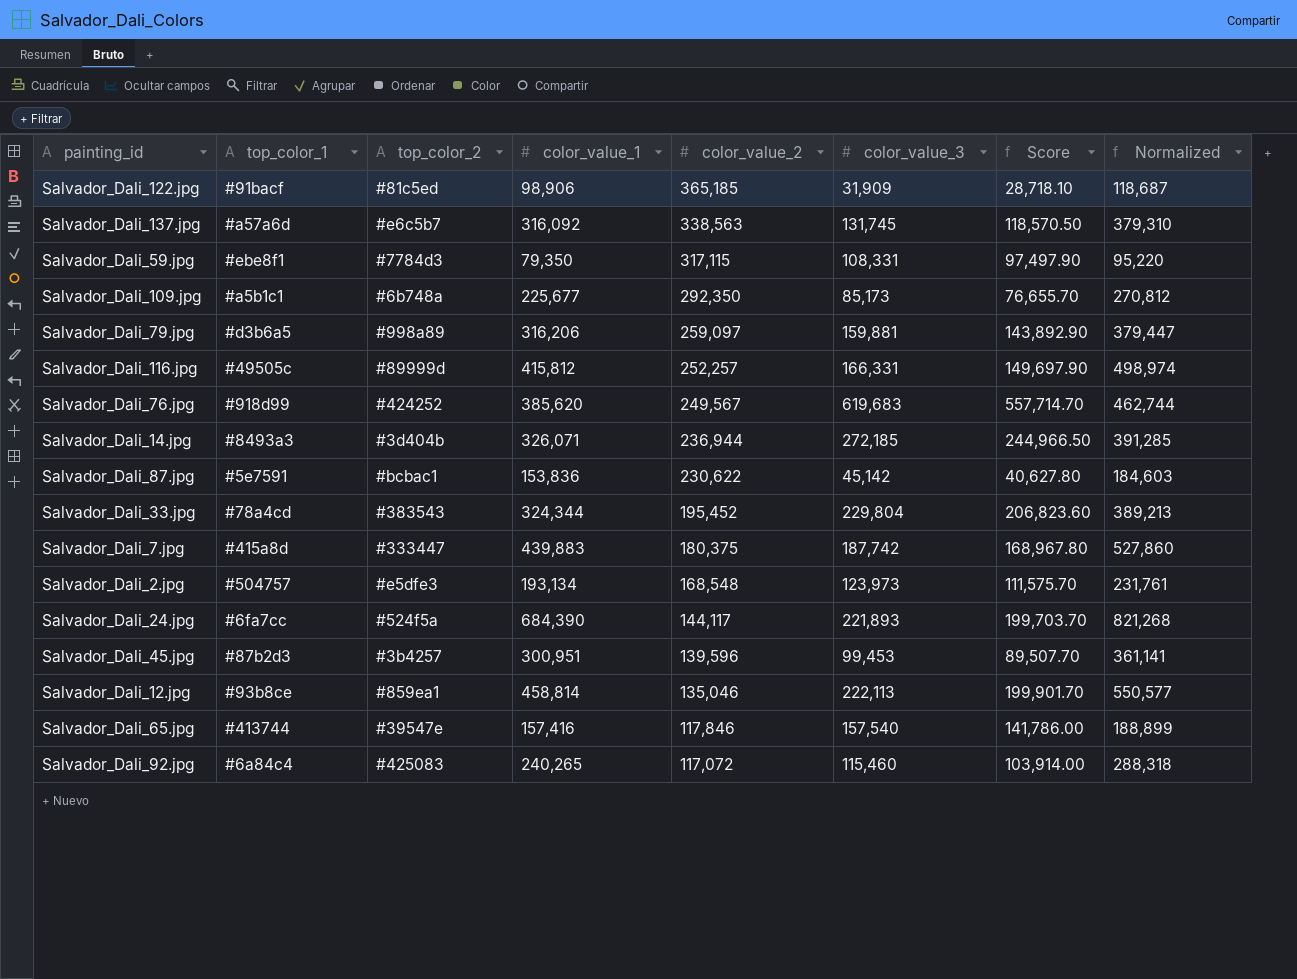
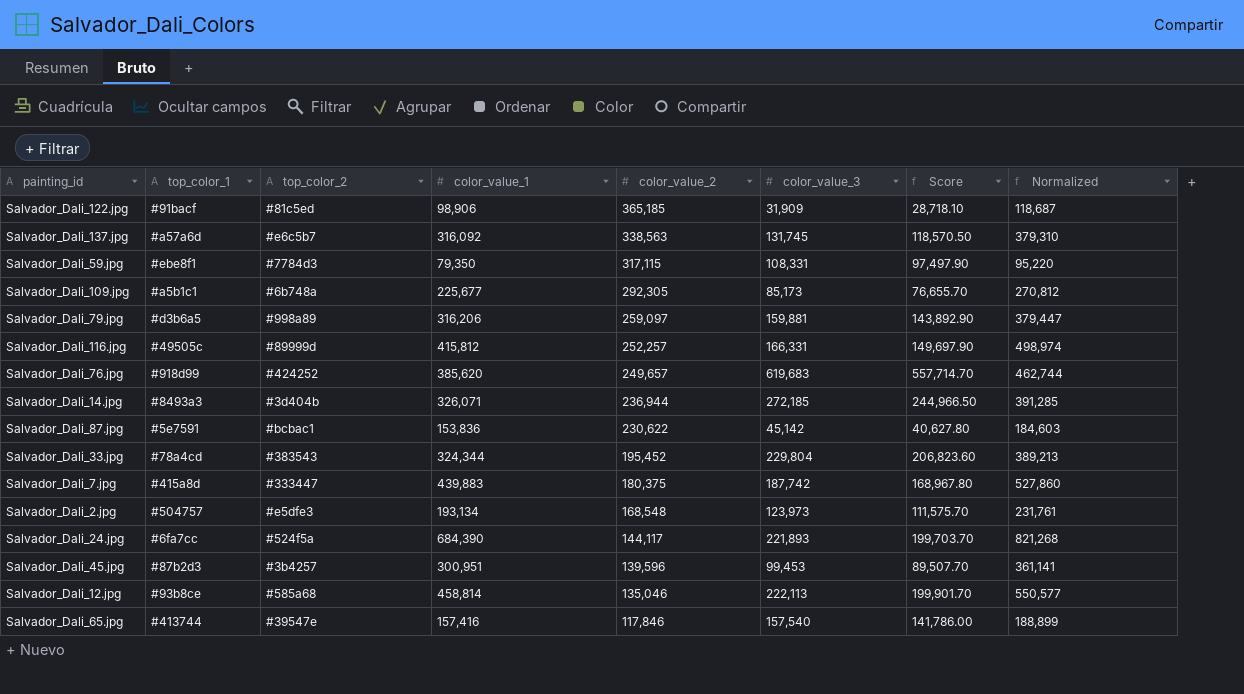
row Salvador_Dali_92.jpg: #6a84c4 | #425083 | 240,265 | 117,072 | 115,460 | 103,914.00 | 288,318 -> none
Salvador_Dali_109.jpg | color_value_2: 292,350 -> 292,305
Salvador_Dali_76.jpg | color_value_2: 249,567 -> 249,657
Salvador_Dali_12.jpg | top_color_2: #859ea1 -> #585a68

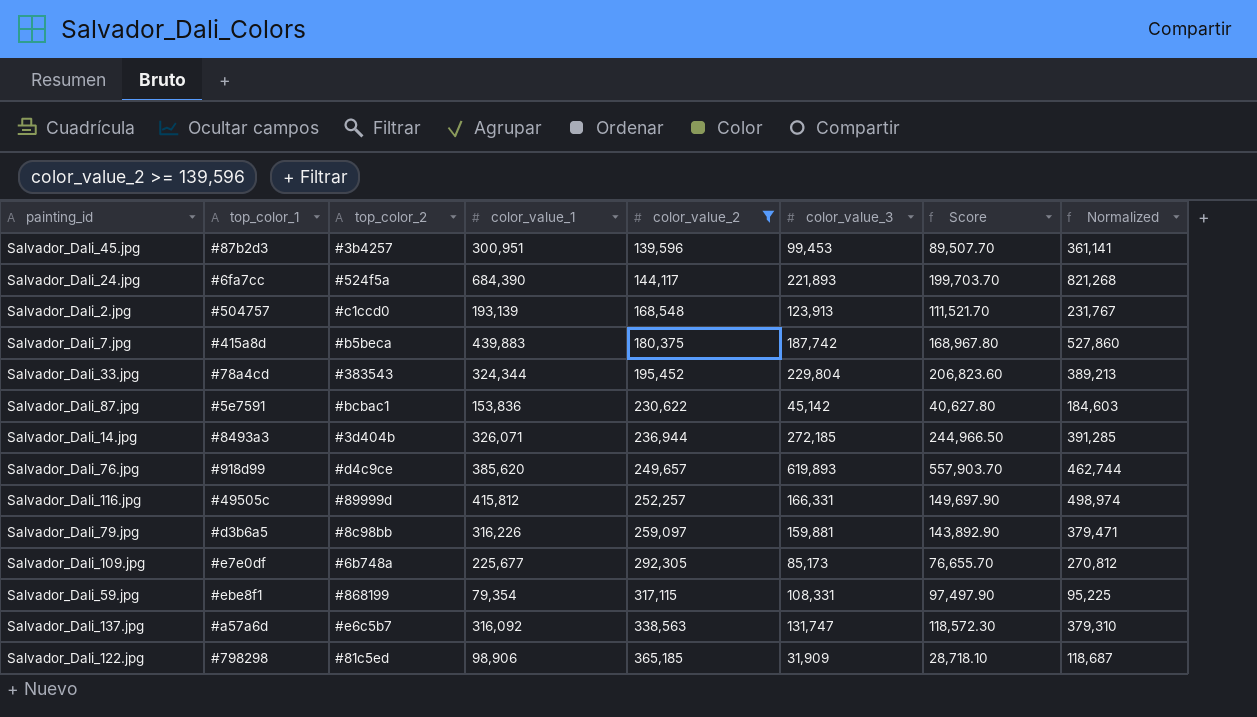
filter: none -> color_value_2 >= 139,596
row order: color_value_2 descending -> color_value_2 ascending
Salvador_Dali_2.jpg | top_color_2: #e5dfe3 -> #c1ccd0
Salvador_Dali_2.jpg | color_value_1: 193,134 -> 193,139
Salvador_Dali_2.jpg | color_value_3: 123,973 -> 123,913
Salvador_Dali_2.jpg | Score: 111,575.70 -> 111,521.70
Salvador_Dali_2.jpg | Normalized: 231,761 -> 231,767
Salvador_Dali_7.jpg | top_color_2: #333447 -> #b5beca
Salvador_Dali_76.jpg | top_color_2: #424252 -> #d4c9ce
Salvador_Dali_76.jpg | color_value_3: 619,683 -> 619,893
Salvador_Dali_76.jpg | Score: 557,714.70 -> 557,903.70
Salvador_Dali_79.jpg | top_color_2: #998a89 -> #8c98bb
Salvador_Dali_79.jpg | color_value_1: 316,206 -> 316,226
Salvador_Dali_79.jpg | Normalized: 379,447 -> 379,471
Salvador_Dali_109.jpg | top_color_1: #a5b1c1 -> #e7e0df
Salvador_Dali_59.jpg | top_color_2: #7784d3 -> #868199
Salvador_Dali_59.jpg | color_value_1: 79,350 -> 79,354
Salvador_Dali_59.jpg | Normalized: 95,220 -> 95,225
Salvador_Dali_137.jpg | color_value_3: 131,745 -> 131,747
Salvador_Dali_137.jpg | Score: 118,570.50 -> 118,572.30
Salvador_Dali_122.jpg | top_color_1: #91bacf -> #798298

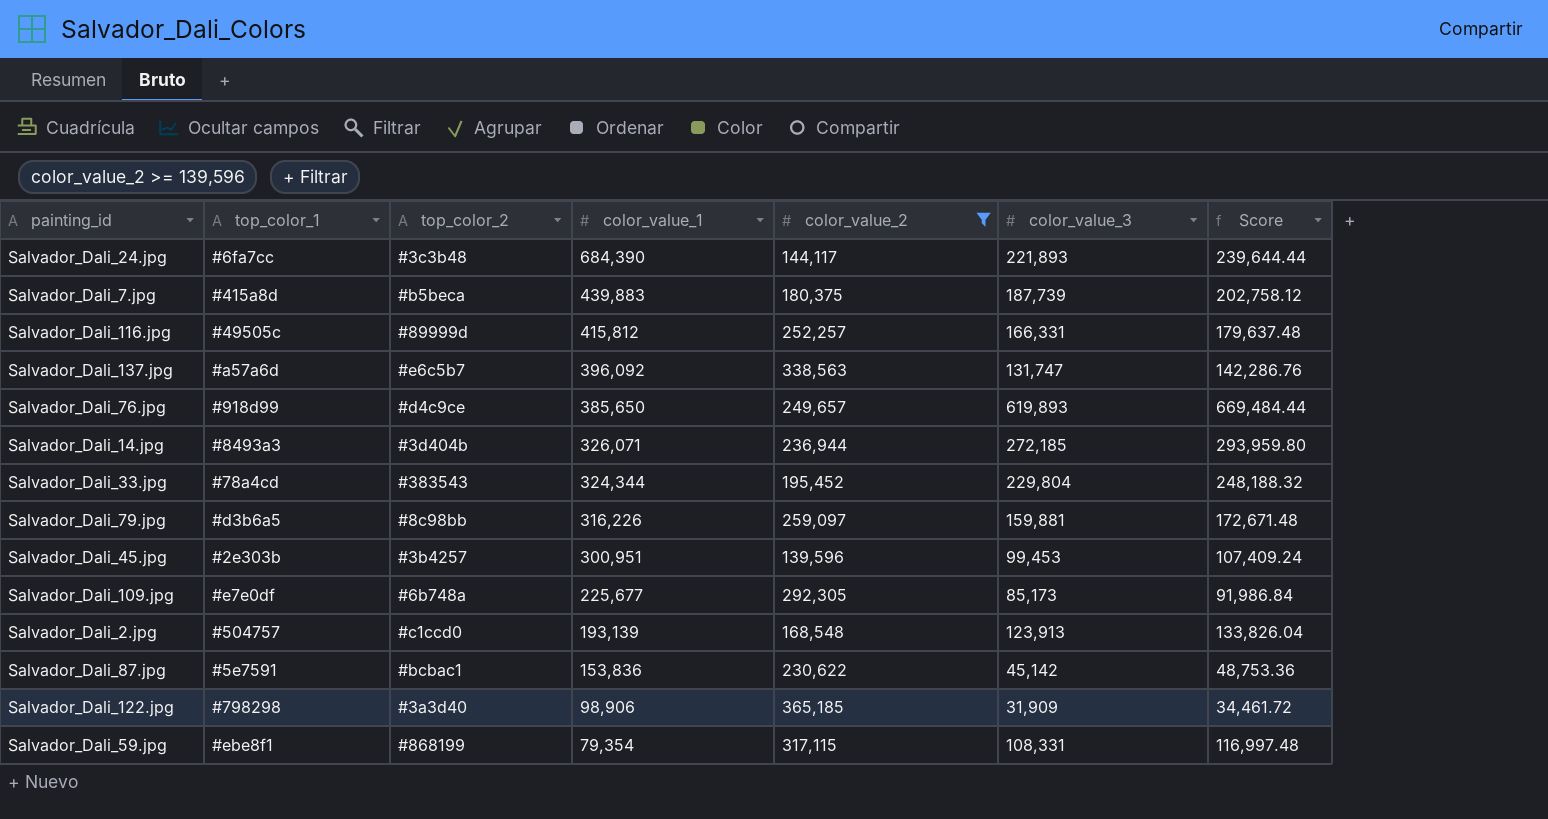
row order: color_value_2 ascending -> color_value_1 descending
column Normalized | formula: [color_value_1] * 1.2 -> none
column Score | formula: [color_value_3] * 0.9 -> [color_value_3] * 1.08
Salvador_Dali_24.jpg | top_color_2: #524f5a -> #3c3b48
Salvador_Dali_7.jpg | color_value_3: 187,742 -> 187,739
Salvador_Dali_137.jpg | color_value_1: 316,092 -> 396,092
Salvador_Dali_76.jpg | color_value_1: 385,620 -> 385,650
Salvador_Dali_45.jpg | top_color_1: #87b2d3 -> #2e303b
Salvador_Dali_122.jpg | top_color_2: #81c5ed -> #3a3d40

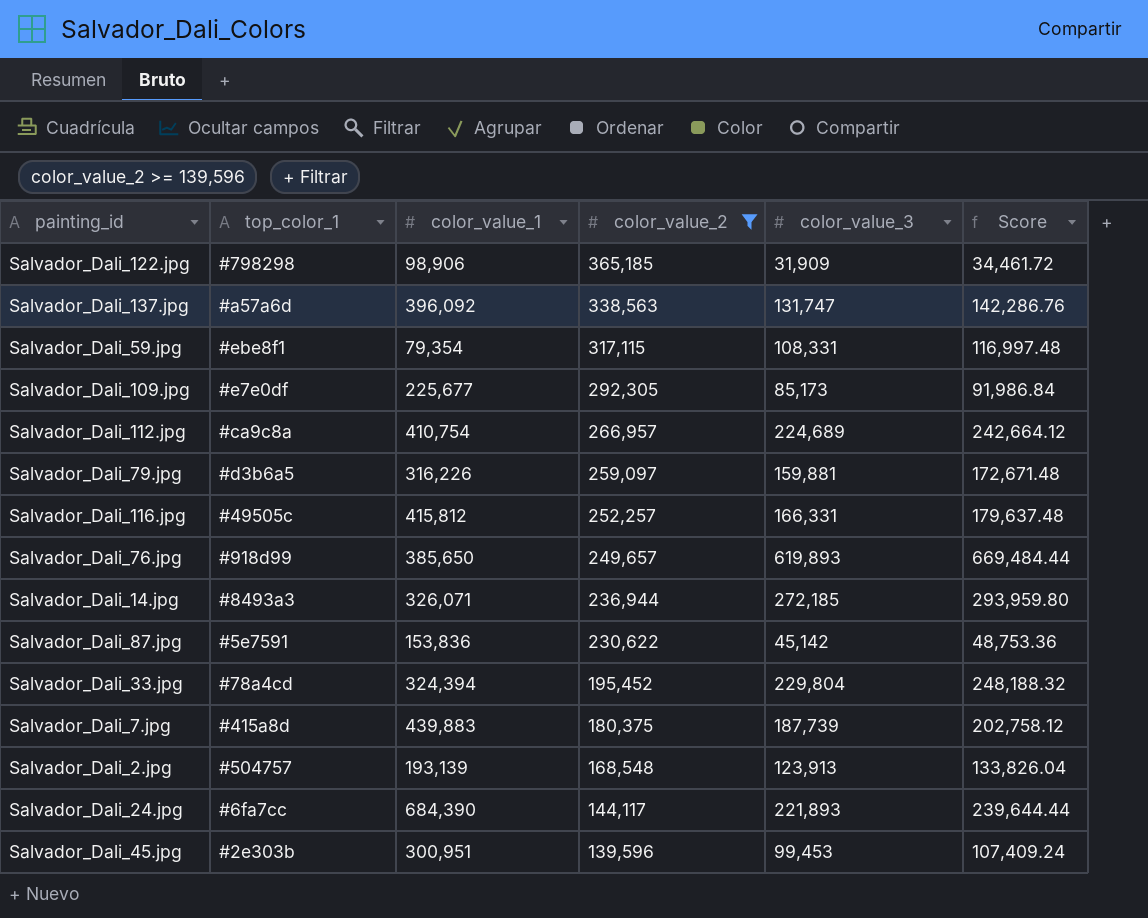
row order: color_value_1 descending -> color_value_2 descending
column top_color_2 | position: 3 -> none
row Salvador_Dali_112.jpg: none -> #ca9c8a | 410,754 | 266,957 | 224,689 | 242,664.12
Salvador_Dali_33.jpg | color_value_1: 324,344 -> 324,394

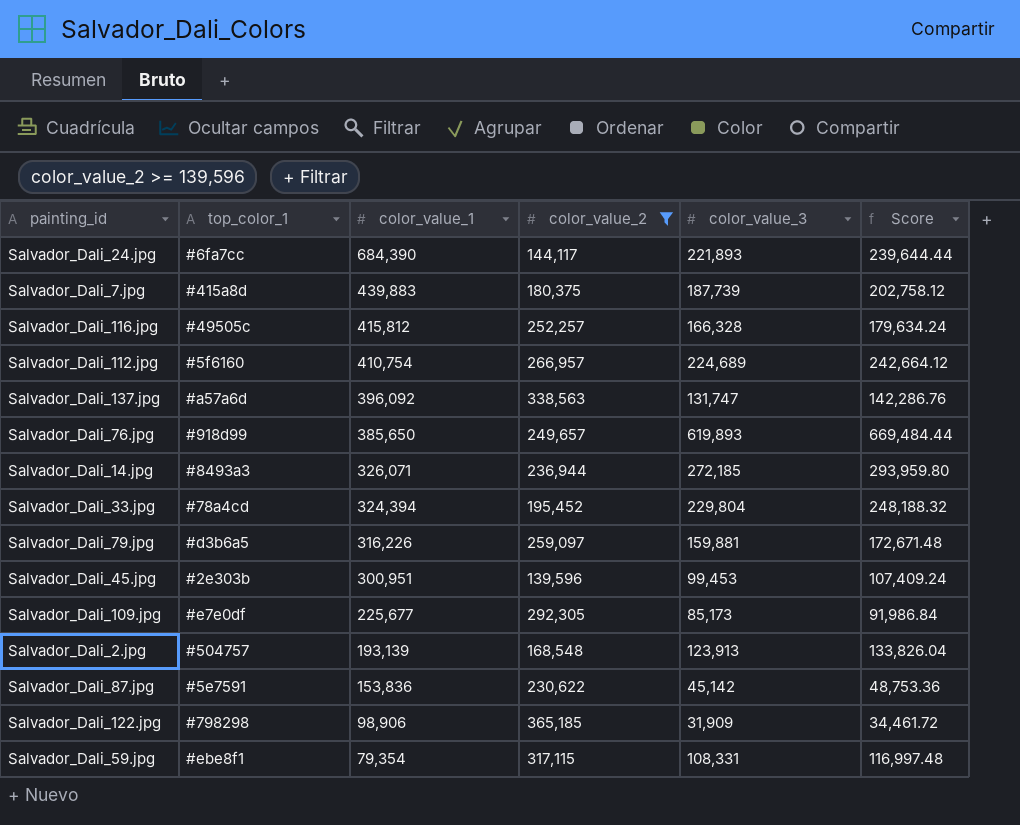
row order: color_value_2 descending -> color_value_1 descending
Salvador_Dali_116.jpg | color_value_3: 166,331 -> 166,328
Salvador_Dali_116.jpg | Score: 179,637.48 -> 179,634.24
Salvador_Dali_112.jpg | top_color_1: #ca9c8a -> #5f6160

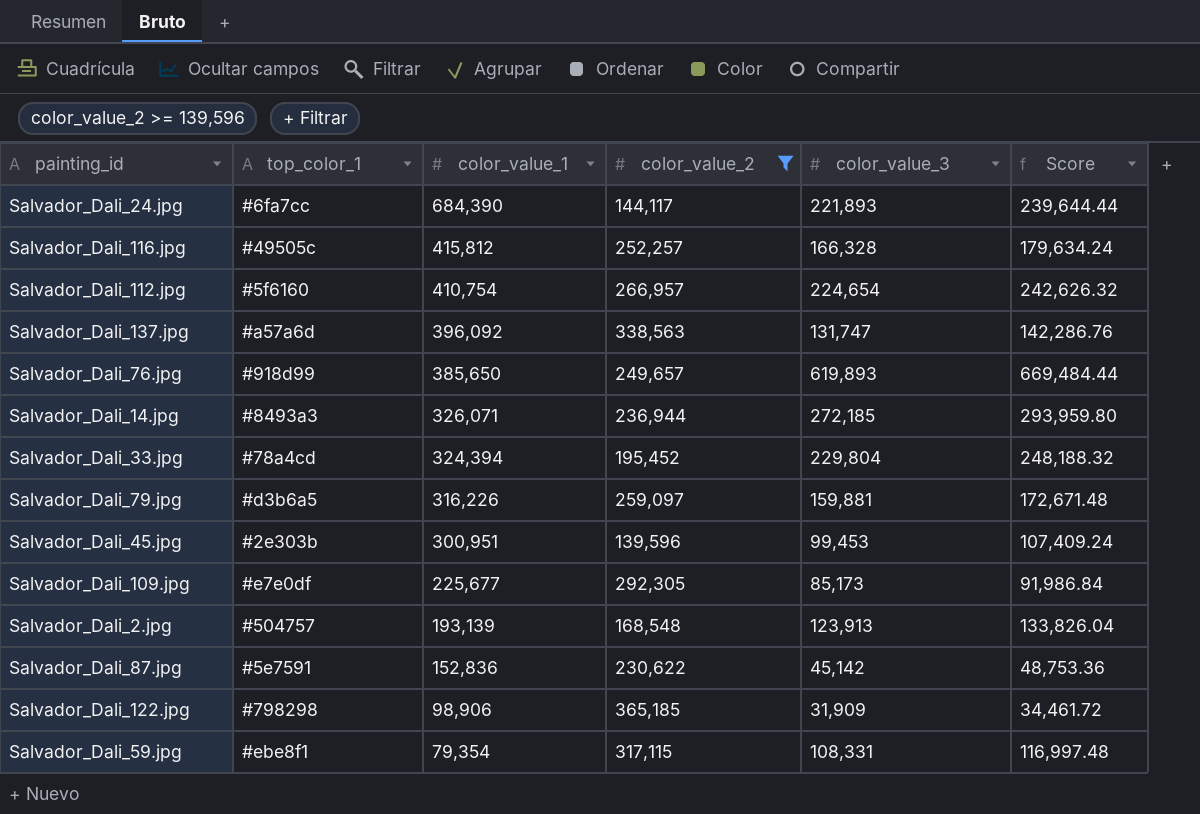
row Salvador_Dali_7.jpg: #415a8d | 439,883 | 180,375 | 187,739 | 202,758.12 -> none
Salvador_Dali_112.jpg | color_value_3: 224,689 -> 224,654
Salvador_Dali_112.jpg | Score: 242,664.12 -> 242,626.32
Salvador_Dali_87.jpg | color_value_1: 153,836 -> 152,836

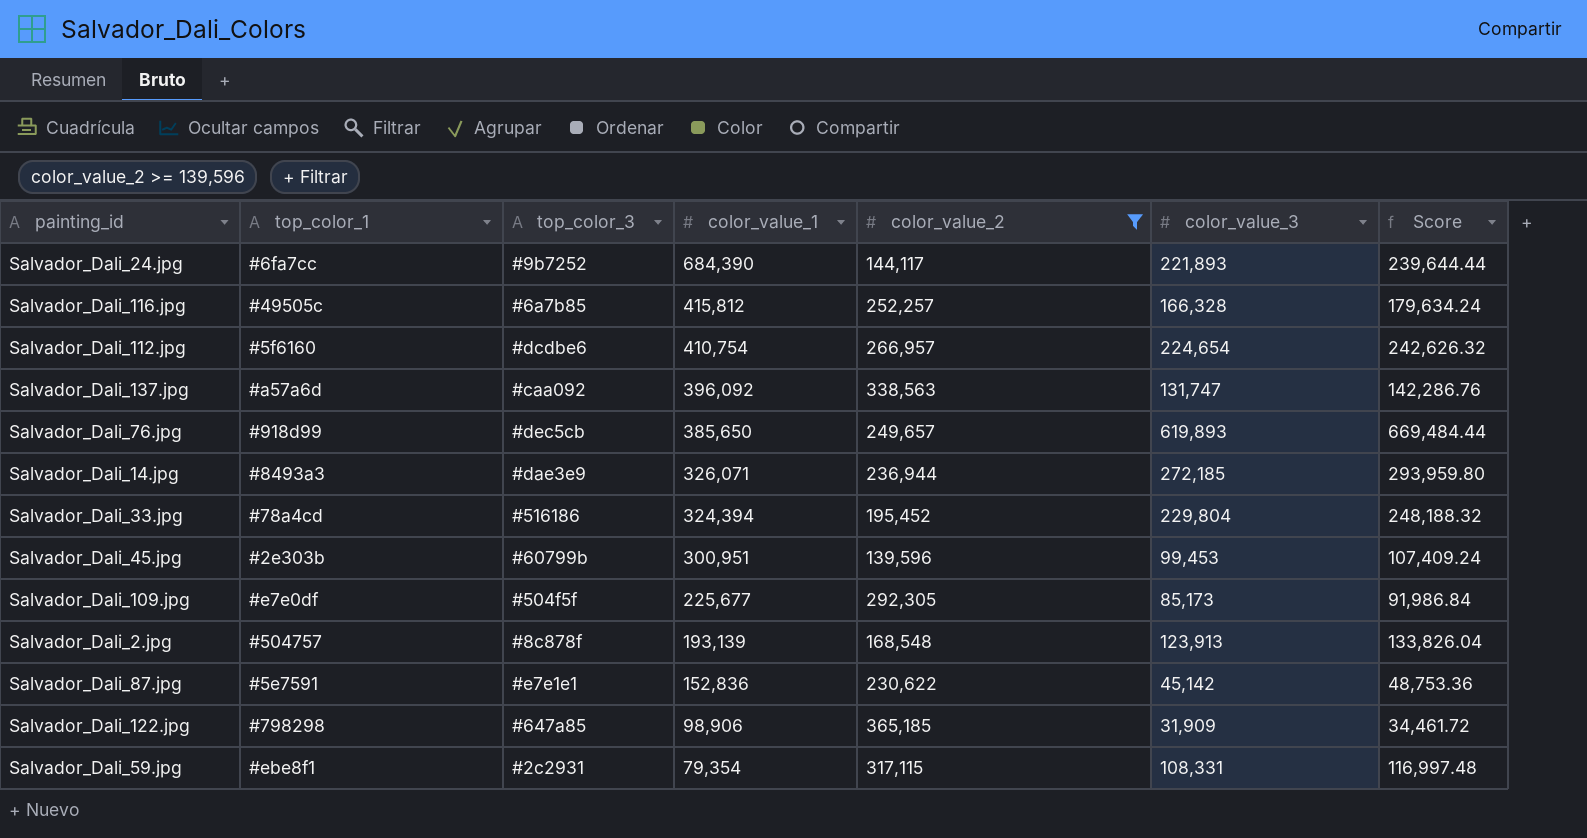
column top_color_3 | position: none -> 3
row Salvador_Dali_79.jpg: #d3b6a5 | 316,226 | 259,097 | 159,881 | 172,671.48 -> none

